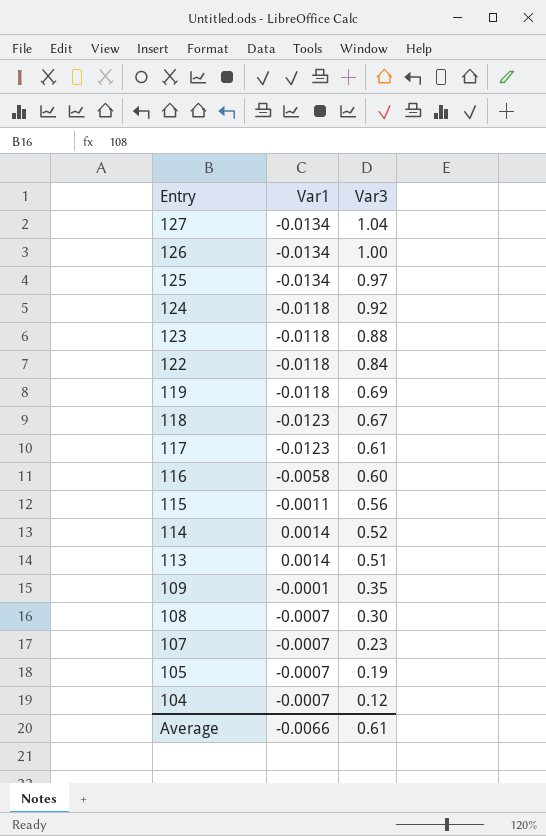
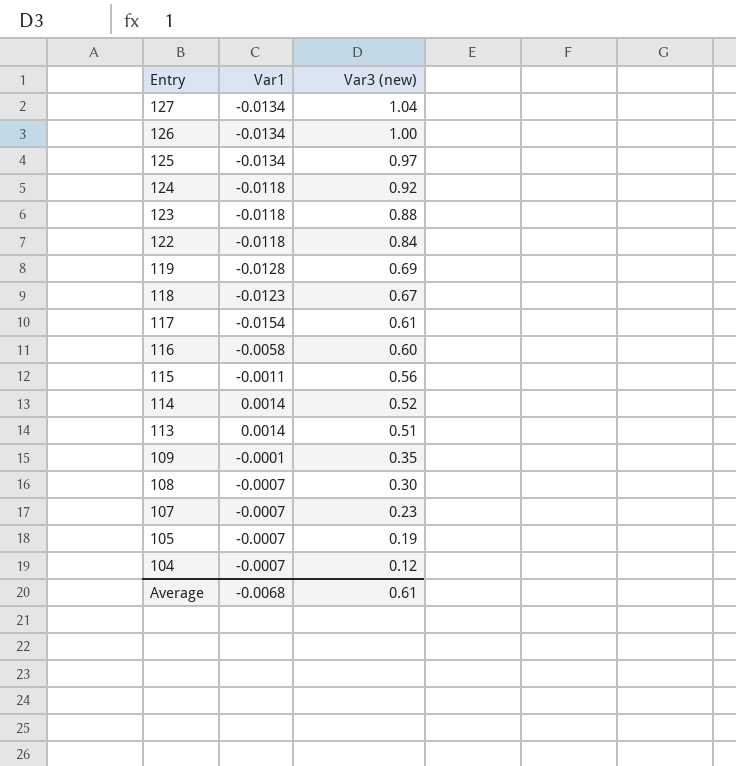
column name: Var3 -> Var3 (new)
119 | Var1: -0.0118 -> -0.0128
117 | Var1: -0.0123 -> -0.0154
Average | Var1: -0.0066 -> -0.0068

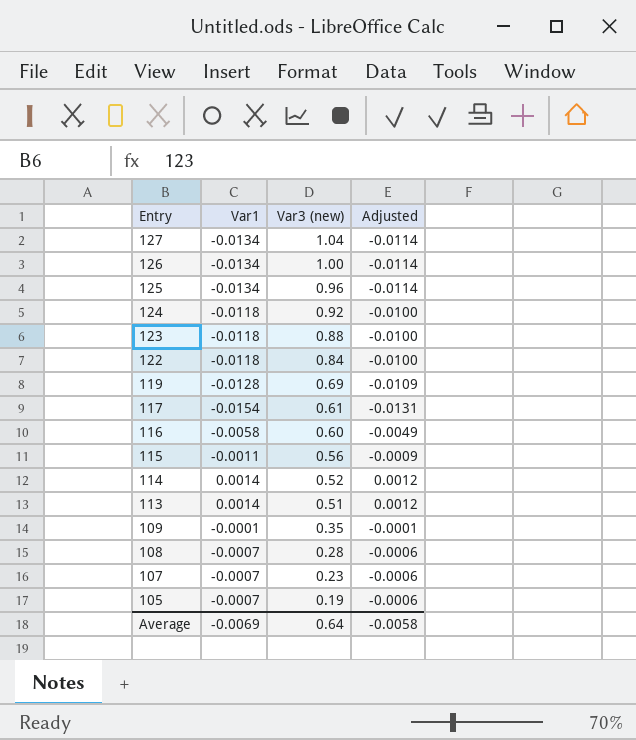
column Adjusted | formula: none -> [Var1] * 0.85
row 118: -0.0123 | 0.67 -> none
row 104: -0.0007 | 0.12 -> none
125 | Var3 (new): 0.97 -> 0.96
108 | Var3 (new): 0.30 -> 0.28
Average | Var1: -0.0068 -> -0.0069
Average | Var3 (new): 0.61 -> 0.64

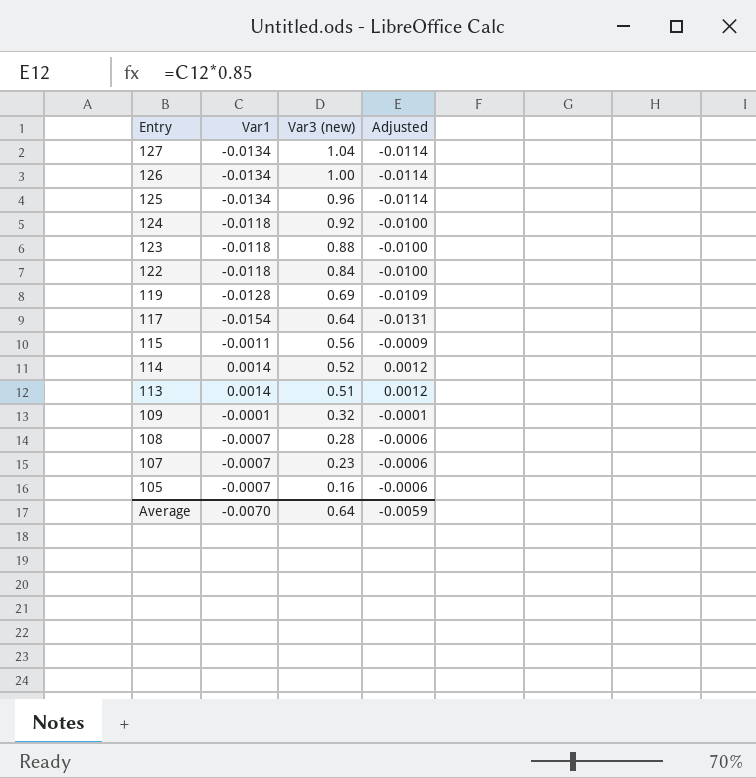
row 116: -0.0058 | 0.60 | -0.0049 -> none
117 | Var3 (new): 0.61 -> 0.64
109 | Var3 (new): 0.35 -> 0.32
105 | Var3 (new): 0.19 -> 0.16
Average | Var1: -0.0069 -> -0.0070
Average | Adjusted: -0.0058 -> -0.0059

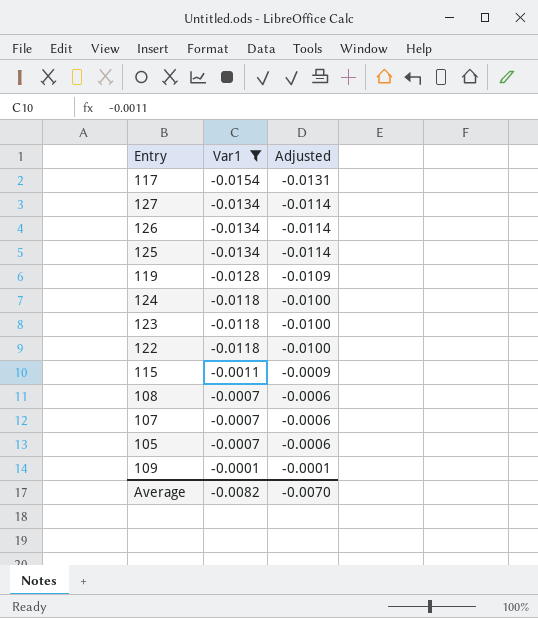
filter: none -> Var1 != 0.0014
row order: Entry descending -> Var1 ascending
column Var3 (new) | position: 3 -> none
Average | Var1: -0.0070 -> -0.0082
Average | Adjusted: -0.0059 -> -0.0070

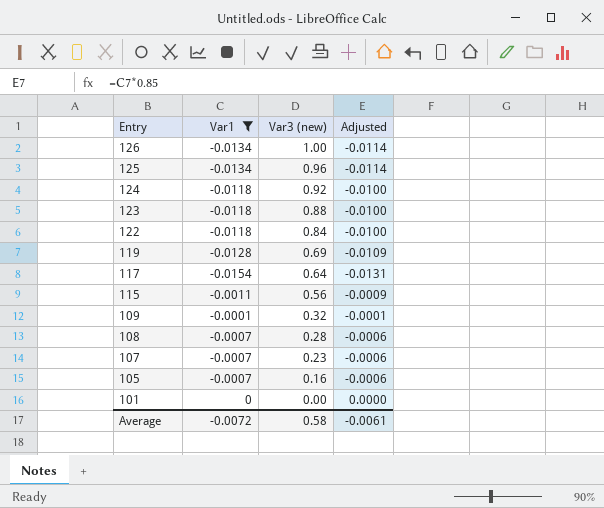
row order: Var1 ascending -> Entry descending
column Var3 (new) | position: none -> 3
row 127: -0.0134 | -0.0114 -> none
row 101: none -> 0 | 0.00 | 0.0000
Average | Var1: -0.0082 -> -0.0072
Average | Adjusted: -0.0070 -> -0.0061

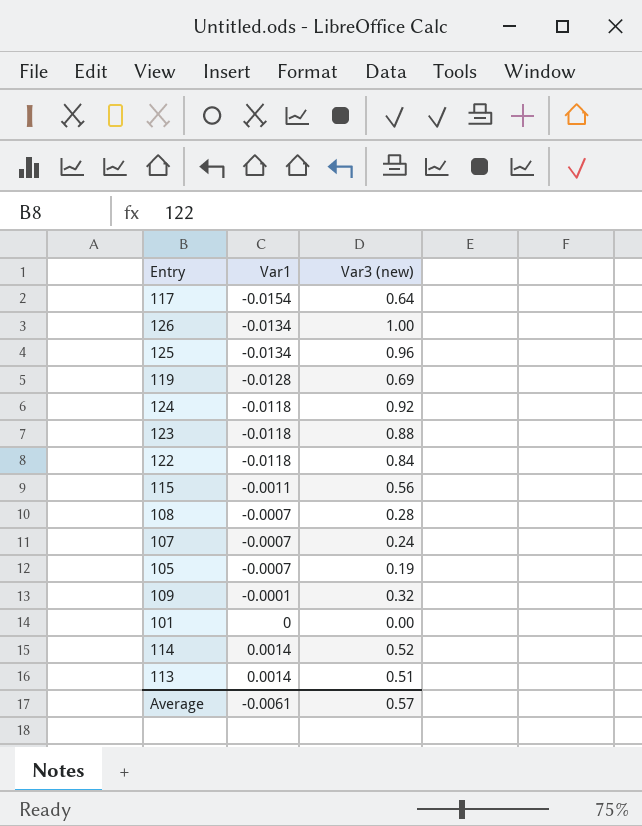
filter: Var1 != 0.0014 -> none
row order: Entry descending -> Var1 ascending
column Adjusted | formula: [Var1] * 0.85 -> none
107 | Var3 (new): 0.23 -> 0.24
105 | Var3 (new): 0.16 -> 0.19
Average | Var1: -0.0072 -> -0.0061
Average | Var3 (new): 0.58 -> 0.57

